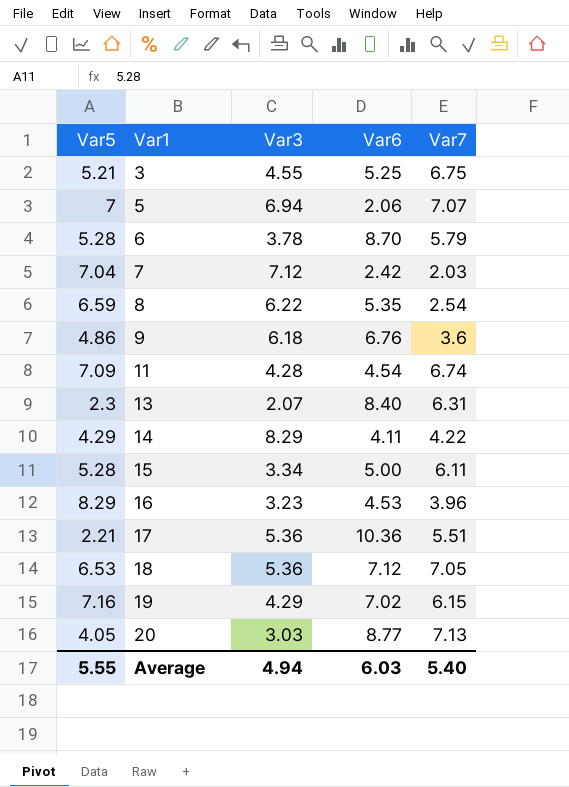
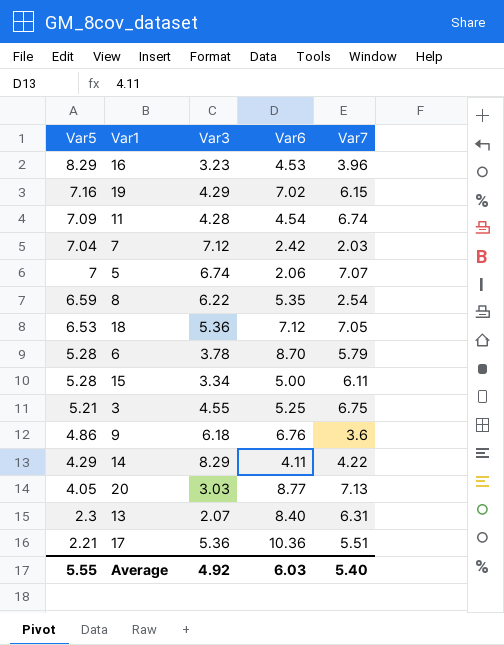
row order: Var1 ascending -> Var5 descending
5 | Var3: 6.94 -> 6.74
Average | Var3: 4.94 -> 4.92

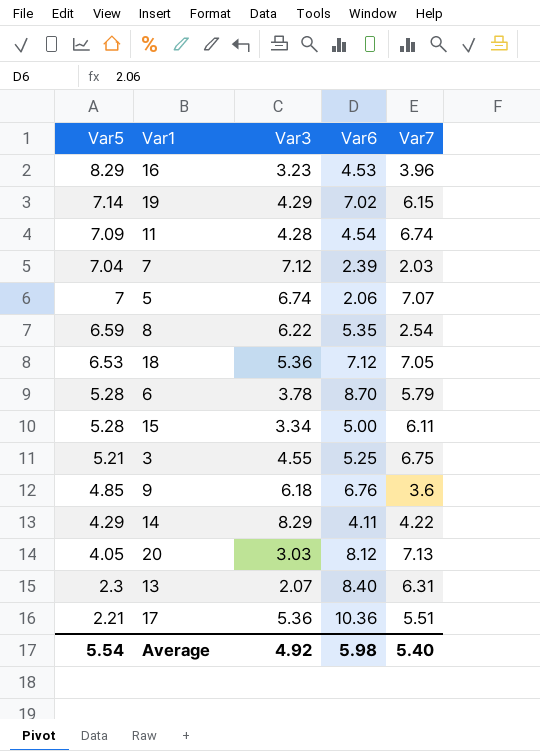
19 | Var5: 7.16 -> 7.14
7 | Var6: 2.42 -> 2.39
9 | Var5: 4.86 -> 4.85
20 | Var6: 8.77 -> 8.12
Average | Var5: 5.55 -> 5.54
Average | Var6: 6.03 -> 5.98

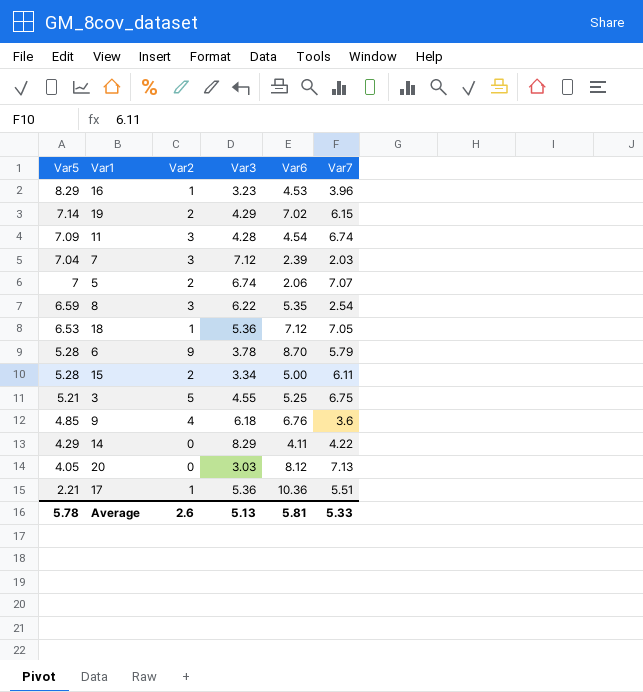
column Var2 | position: none -> 3
row 13: 2.3 | 2.07 | 8.40 | 6.31 -> none
Average | Var5: 5.54 -> 5.78
Average | Var3: 4.92 -> 5.13
Average | Var6: 5.98 -> 5.81
Average | Var7: 5.40 -> 5.33

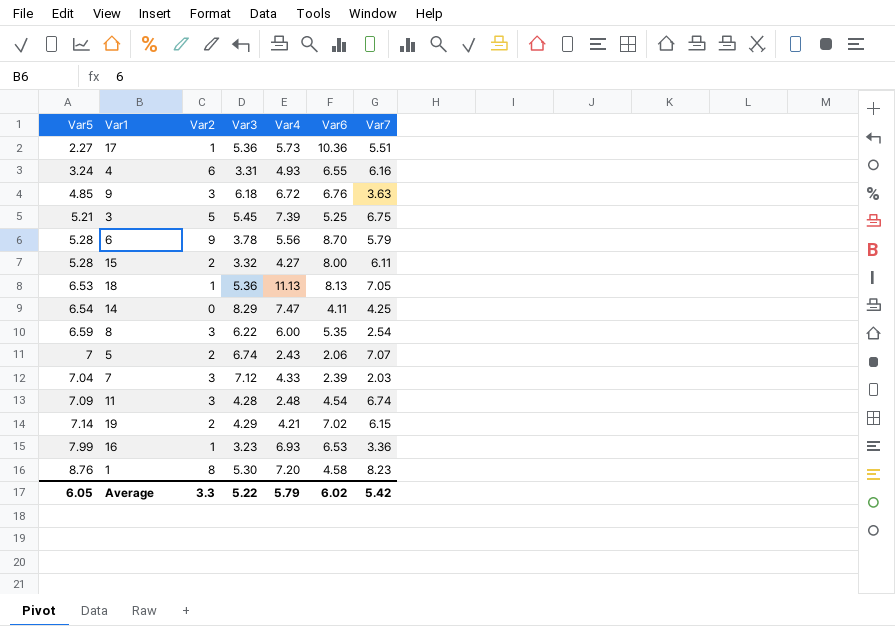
row order: Var5 descending -> Var5 ascending
column Var4 | position: none -> 5
row 20: 4.05 | 0 | 3.03 | 8.12 | 7.13 -> none
17 | Var5: 2.21 -> 2.27
row 4: none -> 3.24 | 6 | 3.31 | 4.93 | 6.55 | 6.16
9 | Var2: 4 -> 3
9 | Var7: 3.6 -> 3.63
3 | Var3: 4.55 -> 5.45
15 | Var3: 3.34 -> 3.32
15 | Var6: 5.00 -> 8.00
18 | Var6: 7.12 -> 8.13
14 | Var5: 4.29 -> 6.54
14 | Var7: 4.22 -> 4.25
16 | Var5: 8.29 -> 7.99
16 | Var6: 4.53 -> 6.53
16 | Var7: 3.96 -> 3.36
row 1: none -> 8.76 | 8 | 5.30 | 7.20 | 4.58 | 8.23
Average | Var5: 5.78 -> 6.05
Average | Var2: 2.6 -> 3.3
Average | Var3: 5.13 -> 5.22
Average | Var6: 5.81 -> 6.02
Average | Var7: 5.33 -> 5.42

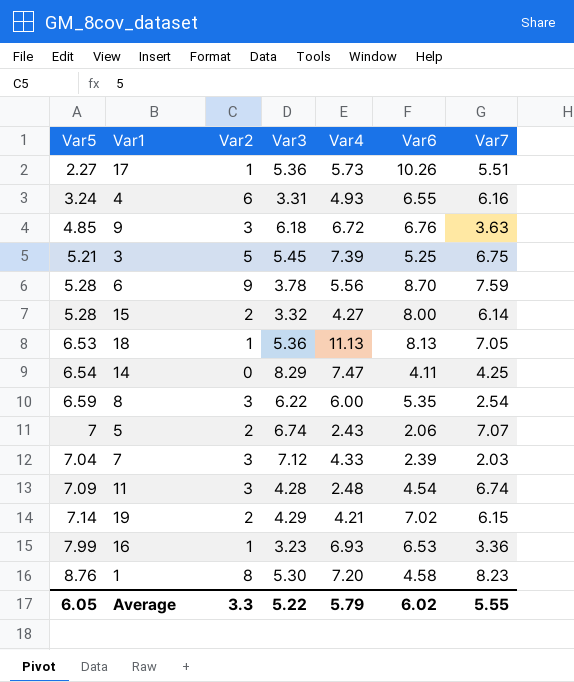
17 | Var6: 10.36 -> 10.26
6 | Var7: 5.79 -> 7.59
15 | Var7: 6.11 -> 6.14
Average | Var7: 5.42 -> 5.55

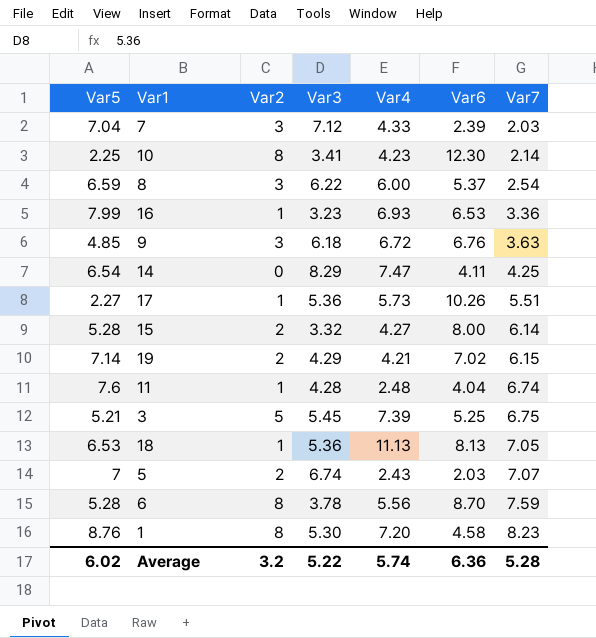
row order: Var5 ascending -> Var7 ascending
row 4: 3.24 | 6 | 3.31 | 4.93 | 6.55 | 6.16 -> none
row 10: none -> 2.25 | 8 | 3.41 | 4.23 | 12.30 | 2.14
8 | Var6: 5.35 -> 5.37
11 | Var5: 7.09 -> 7.6
11 | Var2: 3 -> 1
11 | Var6: 4.54 -> 4.04
5 | Var6: 2.06 -> 2.03
6 | Var2: 9 -> 8
Average | Var5: 6.05 -> 6.02
Average | Var2: 3.3 -> 3.2
Average | Var4: 5.79 -> 5.74
Average | Var6: 6.02 -> 6.36
Average | Var7: 5.55 -> 5.28

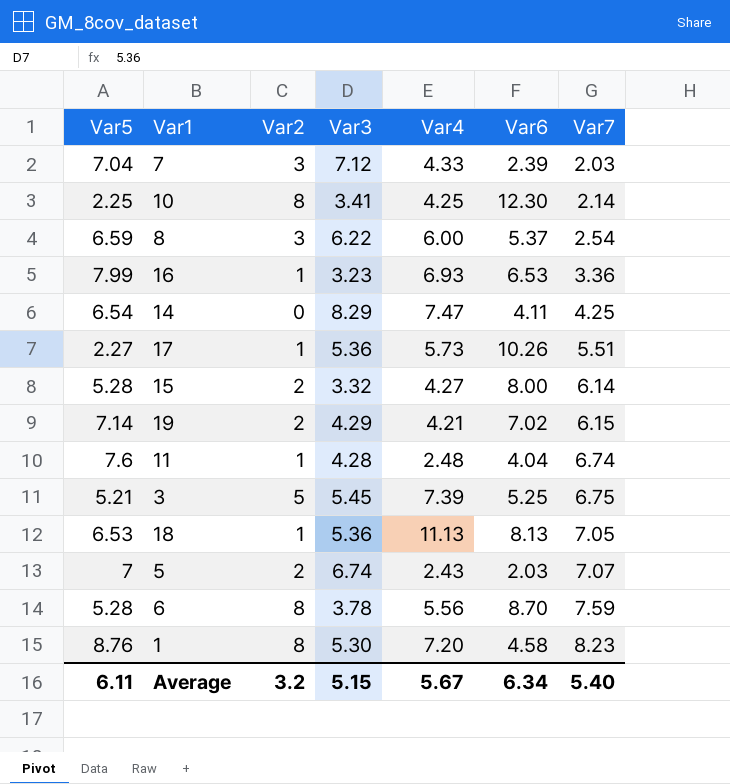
row 9: 4.85 | 3 | 6.18 | 6.72 | 6.76 | 3.63 -> none
10 | Var4: 4.23 -> 4.25
Average | Var5: 6.02 -> 6.11
Average | Var3: 5.22 -> 5.15
Average | Var4: 5.74 -> 5.67
Average | Var6: 6.36 -> 6.34
Average | Var7: 5.28 -> 5.40

